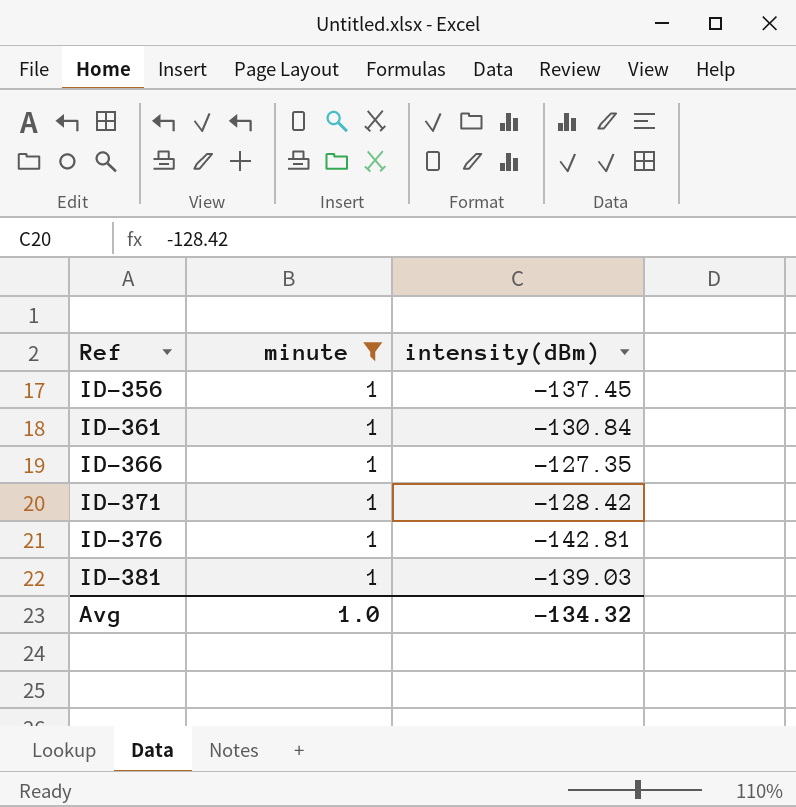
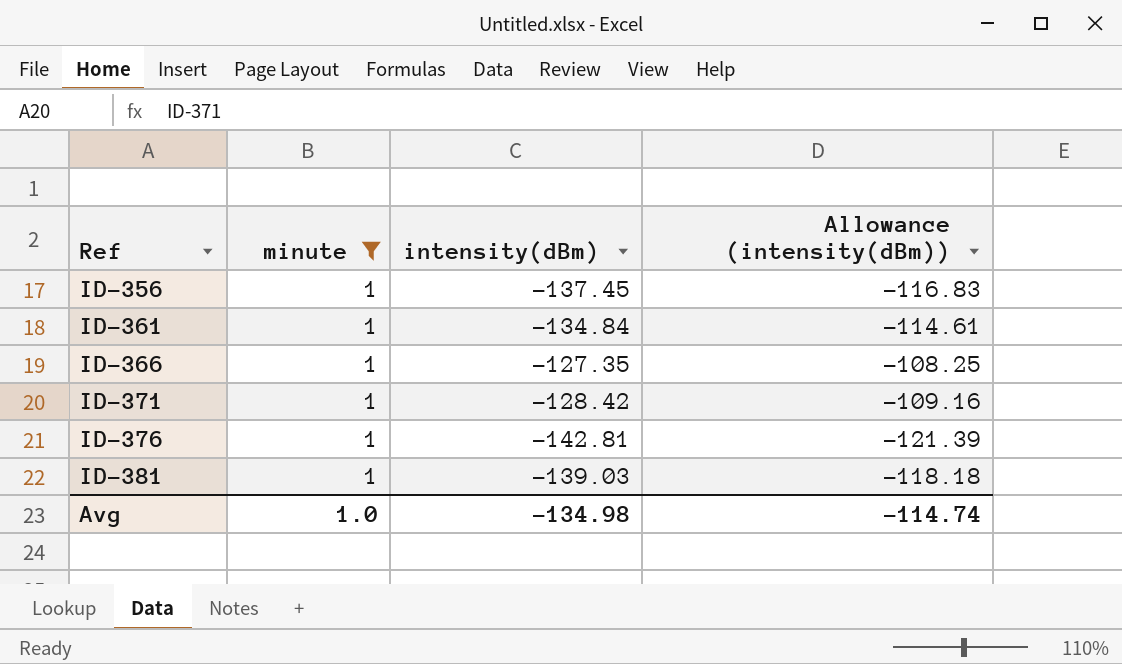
column Allowance (intensity(dBm)) | formula: none -> [intensity(dBm)] * 0.85
ID-361 | intensity(dBm): -130.84 -> -134.84
Avg | intensity(dBm): -134.32 -> -134.98

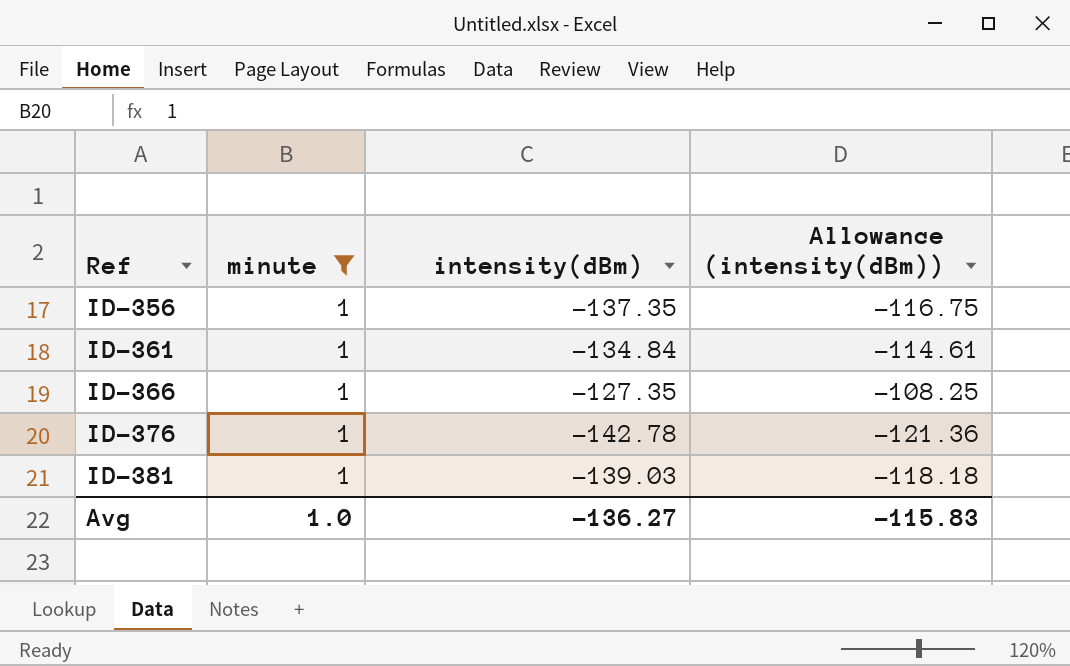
row ID-371: 1 | -128.42 | -109.16 -> none
ID-356 | intensity(dBm): -137.45 -> -137.35
ID-356 | Allowance (intensity(dBm)): -116.83 -> -116.75
ID-376 | intensity(dBm): -142.81 -> -142.78
ID-376 | Allowance (intensity(dBm)): -121.39 -> -121.36
Avg | intensity(dBm): -134.98 -> -136.27
Avg | Allowance (intensity(dBm)): -114.74 -> -115.83

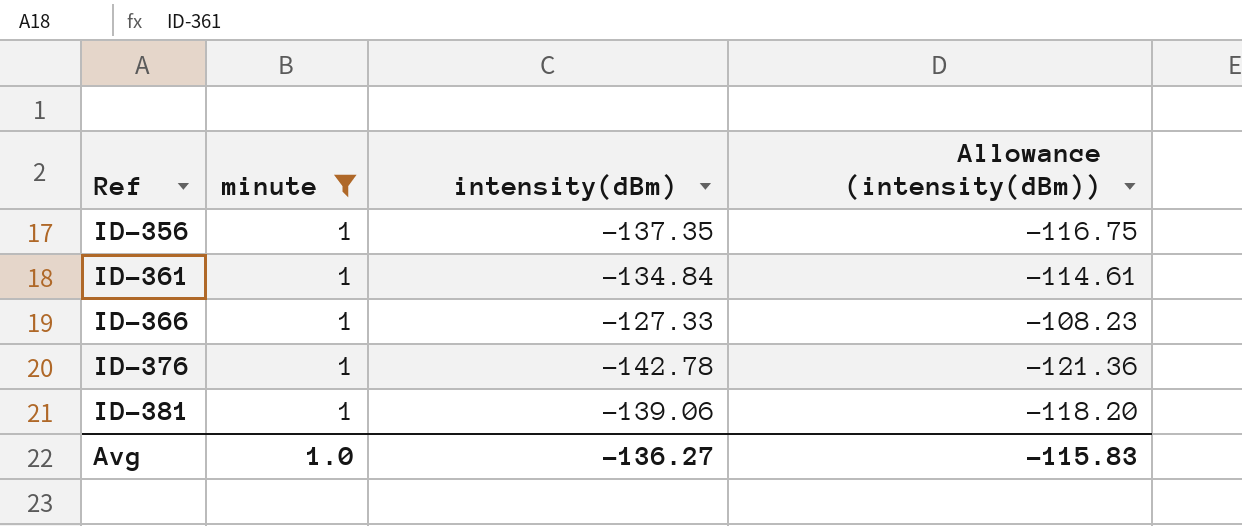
ID-366 | intensity(dBm): -127.35 -> -127.33
ID-366 | Allowance (intensity(dBm)): -108.25 -> -108.23
ID-381 | intensity(dBm): -139.03 -> -139.06
ID-381 | Allowance (intensity(dBm)): -118.18 -> -118.20

